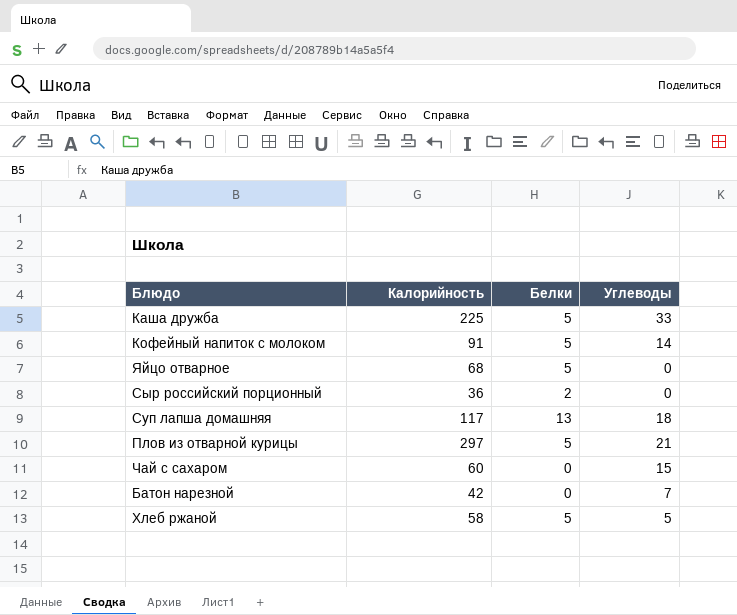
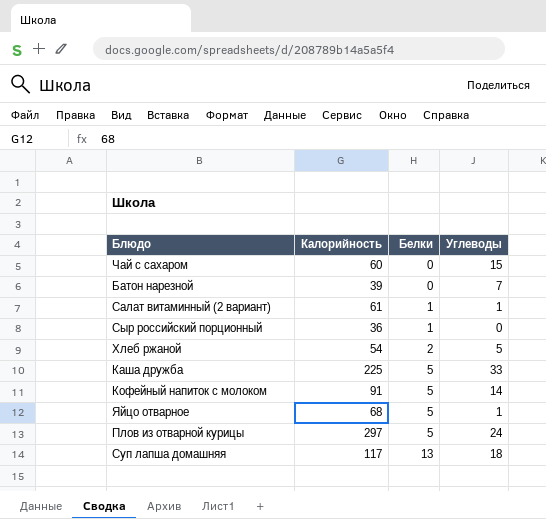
row order: none -> Белки ascending
Батон нарезной | Калорийность: 42 -> 39
row Салат витаминный (2 вариант): none -> 61 | 1 | 1
Сыр российский порционный | Белки: 2 -> 1
Хлеб ржаной | Калорийность: 58 -> 54
Хлеб ржаной | Белки: 5 -> 2
Яйцо отварное | Углеводы: 0 -> 1
Плов из отварной курицы | Углеводы: 21 -> 24

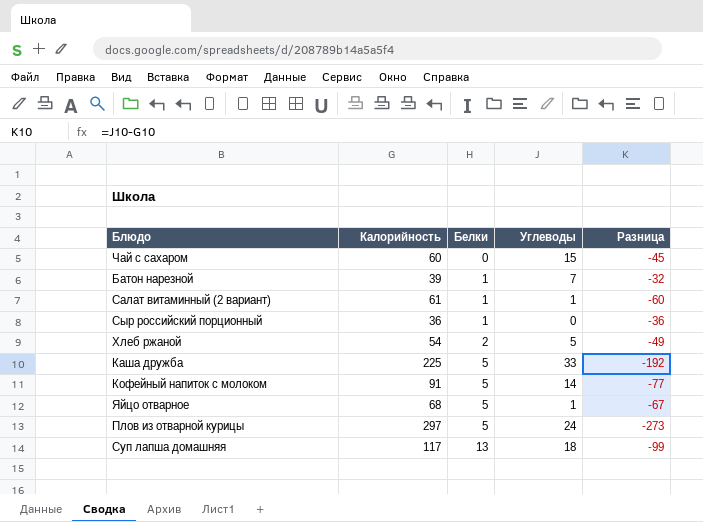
column Разница | formula: none -> [Углеводы] - [Калорийность]
Батон нарезной | Белки: 0 -> 1

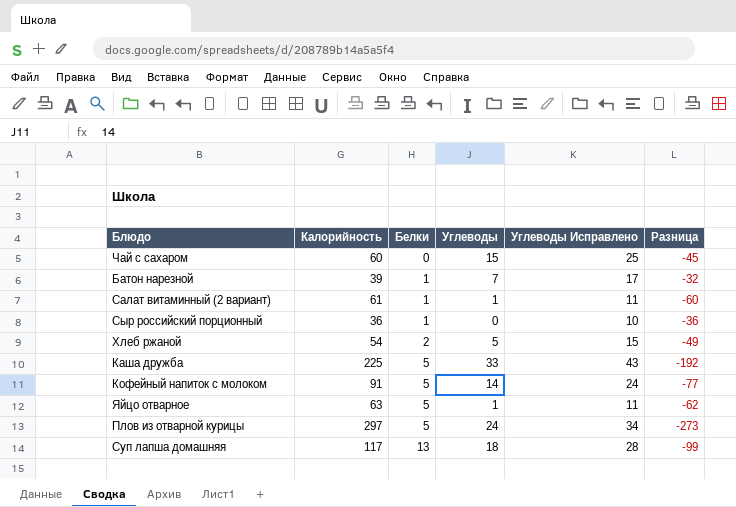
column Углеводы Исправлено | formula: none -> [Углеводы] + 10
Яйцо отварное | Калорийность: 68 -> 63
Яйцо отварное | Разница: -67 -> -62

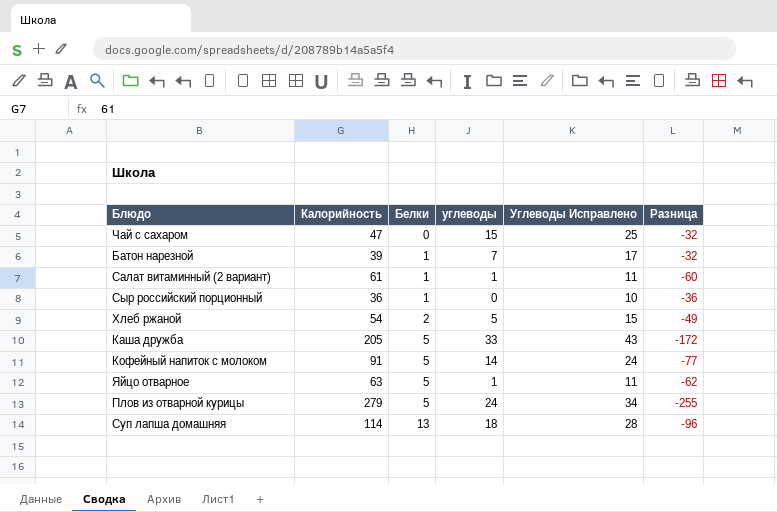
column name: Углеводы -> углеводы
Чай с сахаром | Калорийность: 60 -> 47
Чай с сахаром | Разница: -45 -> -32
Каша дружба | Калорийность: 225 -> 205
Каша дружба | Разница: -192 -> -172
Плов из отварной курицы | Калорийность: 297 -> 279
Плов из отварной курицы | Разница: -273 -> -255
Суп лапша домашняя | Калорийность: 117 -> 114
Суп лапша домашняя | Разница: -99 -> -96

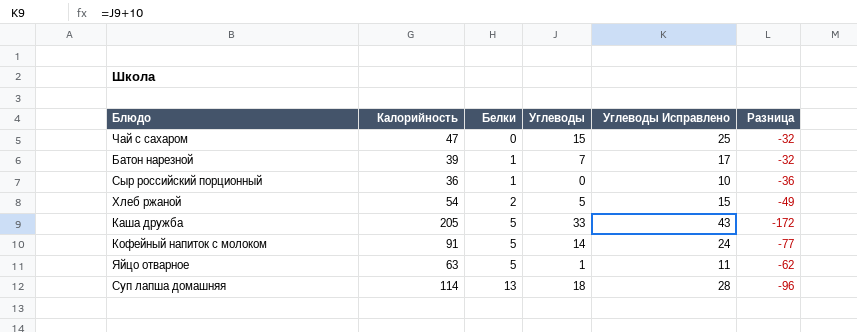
column name: углеводы -> Углеводы
row Салат витаминный (2 вариант): 61 | 1 | 1 | 11 | -60 -> none
row Плов из отварной курицы: 279 | 5 | 24 | 34 | -255 -> none

